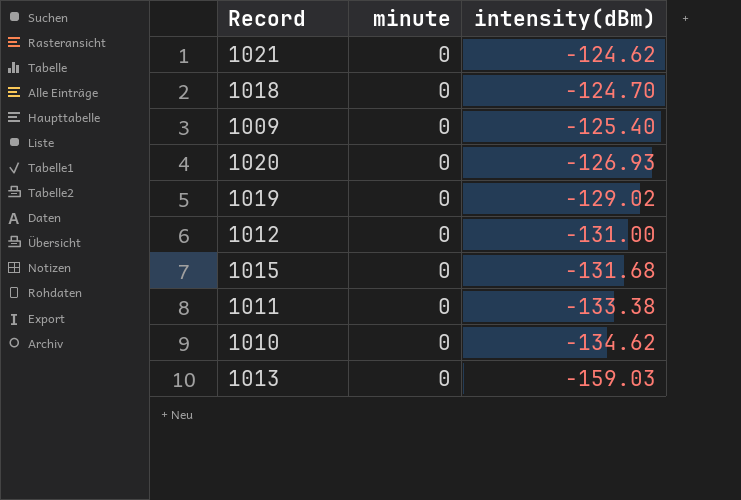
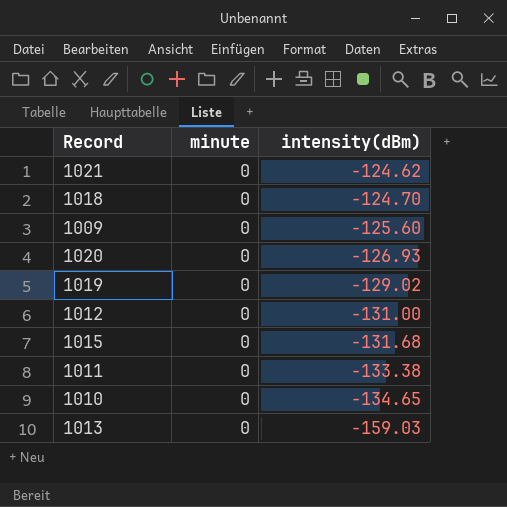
1009 | intensity(dBm): -125.40 -> -125.60
1010 | intensity(dBm): -134.62 -> -134.65

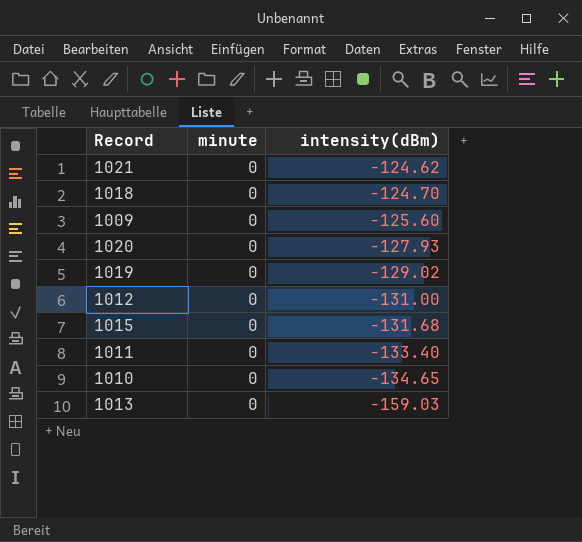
1020 | intensity(dBm): -126.93 -> -127.93
1011 | intensity(dBm): -133.38 -> -133.40

